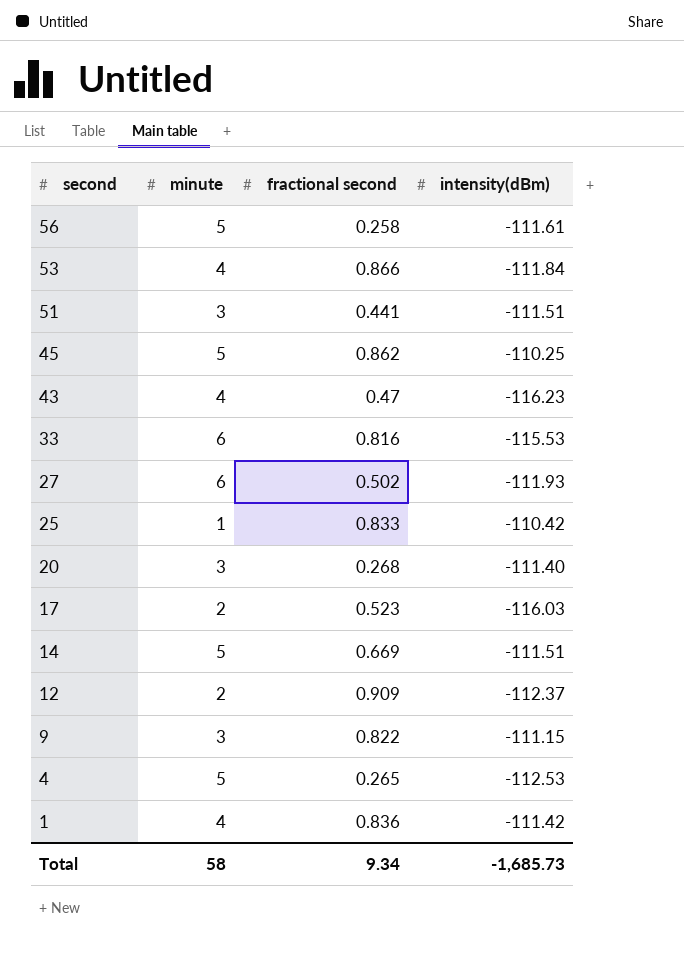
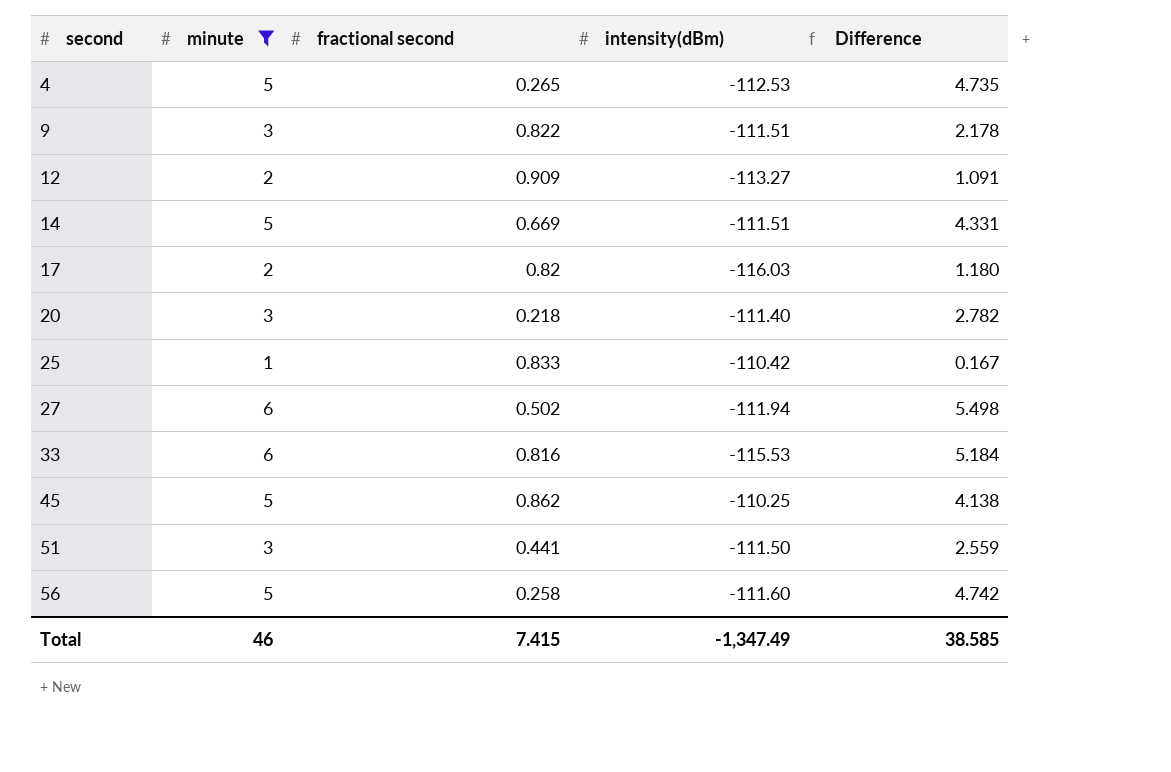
filter: none -> minute != 4
row order: second descending -> second ascending
column Difference | formula: none -> [minute] - [fractional second]
9 | intensity(dBm): -111.15 -> -111.51
12 | intensity(dBm): -112.37 -> -113.27
17 | fractional second: 0.523 -> 0.82
20 | fractional second: 0.268 -> 0.218
27 | intensity(dBm): -111.93 -> -111.94
51 | intensity(dBm): -111.51 -> -111.50
56 | intensity(dBm): -111.61 -> -111.60
Total | minute: 58 -> 46
Total | fractional second: 9.34 -> 7.415
Total | intensity(dBm): -1,685.73 -> -1,347.49

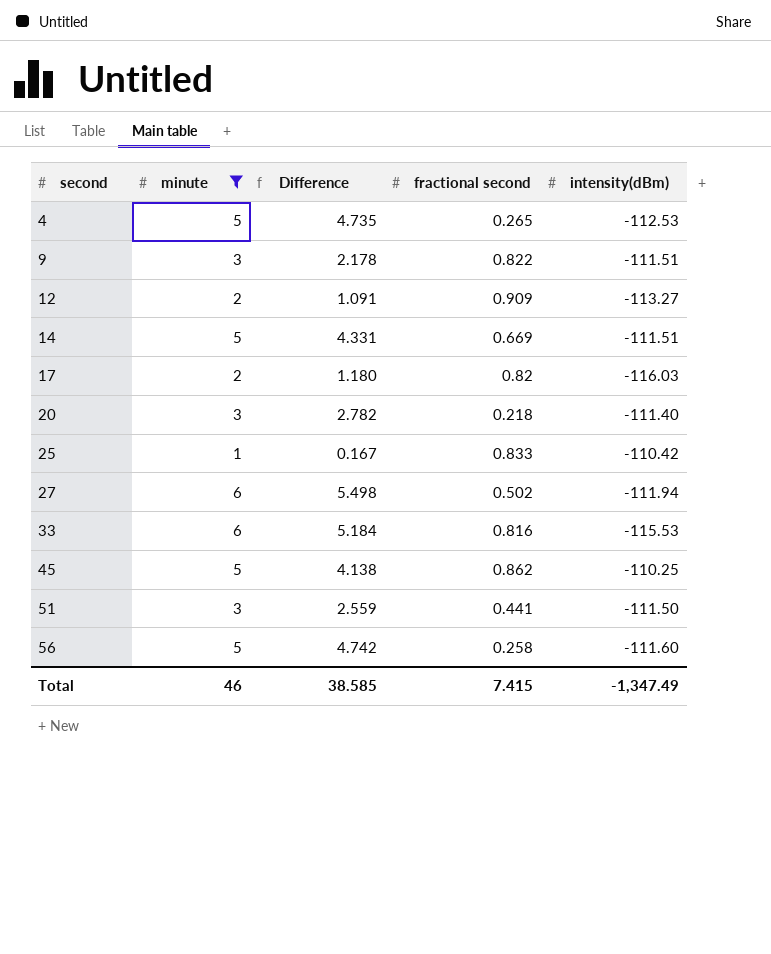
column Difference | position: 5 -> 3

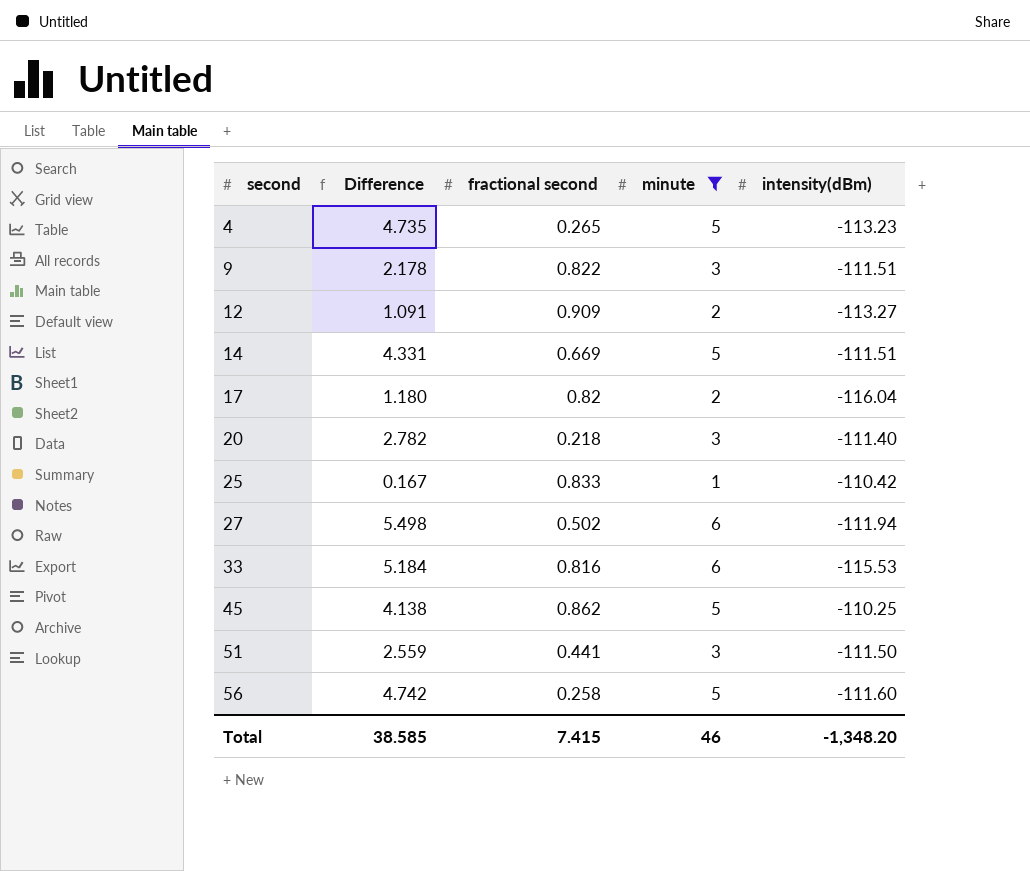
column minute | position: 2 -> 4
4 | intensity(dBm): -112.53 -> -113.23
17 | intensity(dBm): -116.03 -> -116.04
Total | intensity(dBm): -1,347.49 -> -1,348.20

